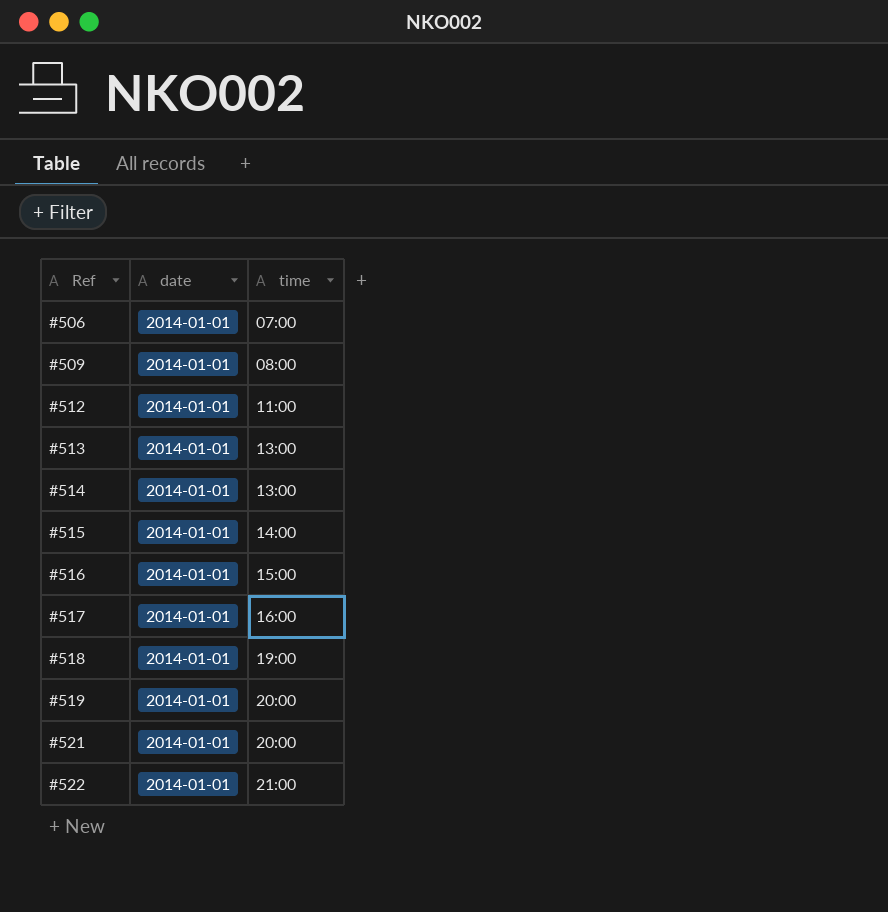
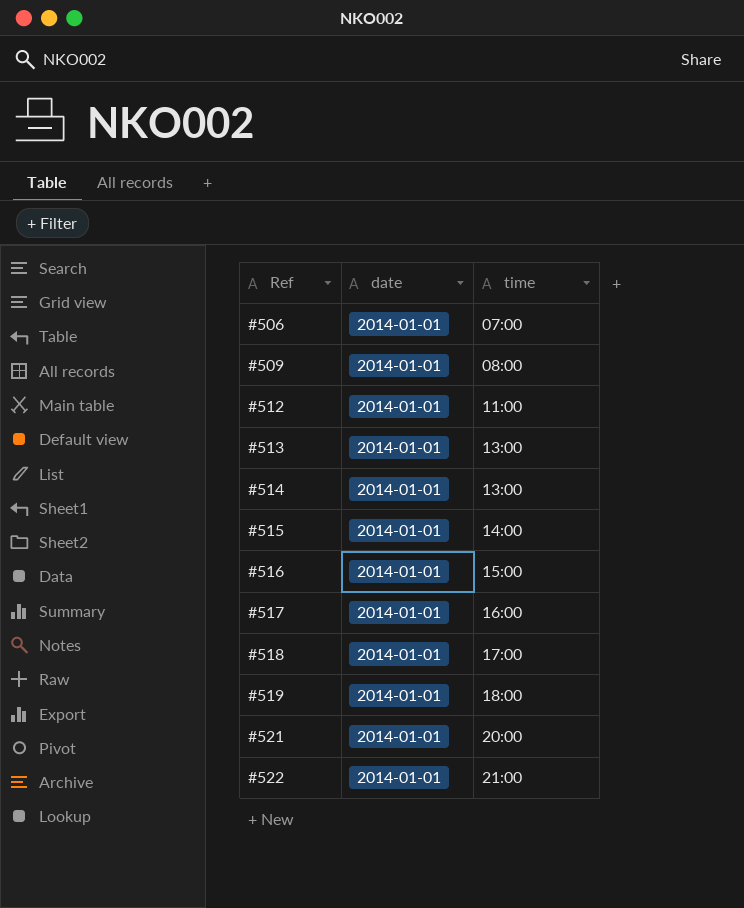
#518 | time: 19:00 -> 17:00
#519 | time: 20:00 -> 18:00

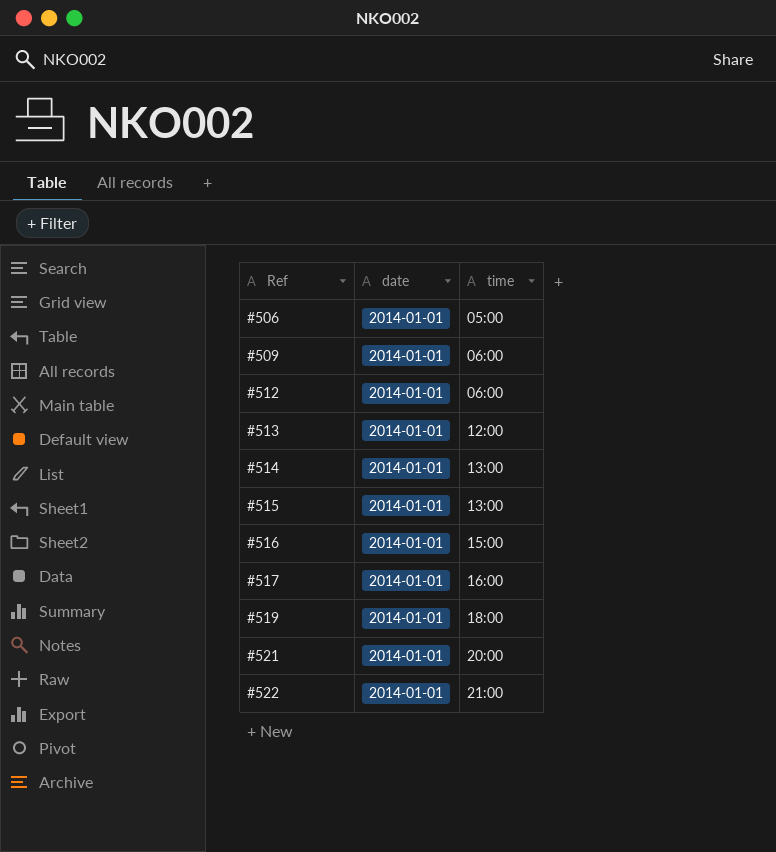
row #518: 2014-01-01 | 17:00 -> none
#506 | time: 07:00 -> 05:00
#509 | time: 08:00 -> 06:00
#512 | time: 11:00 -> 06:00
#513 | time: 13:00 -> 12:00
#515 | time: 14:00 -> 13:00

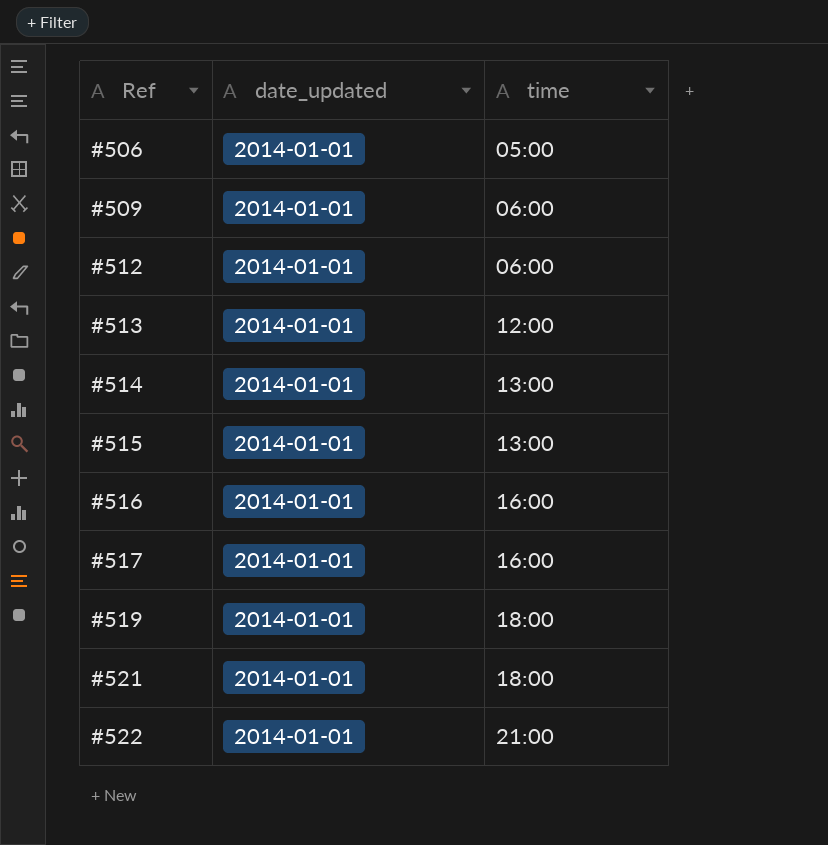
column name: date -> date_updated
#516 | time: 15:00 -> 16:00
#521 | time: 20:00 -> 18:00

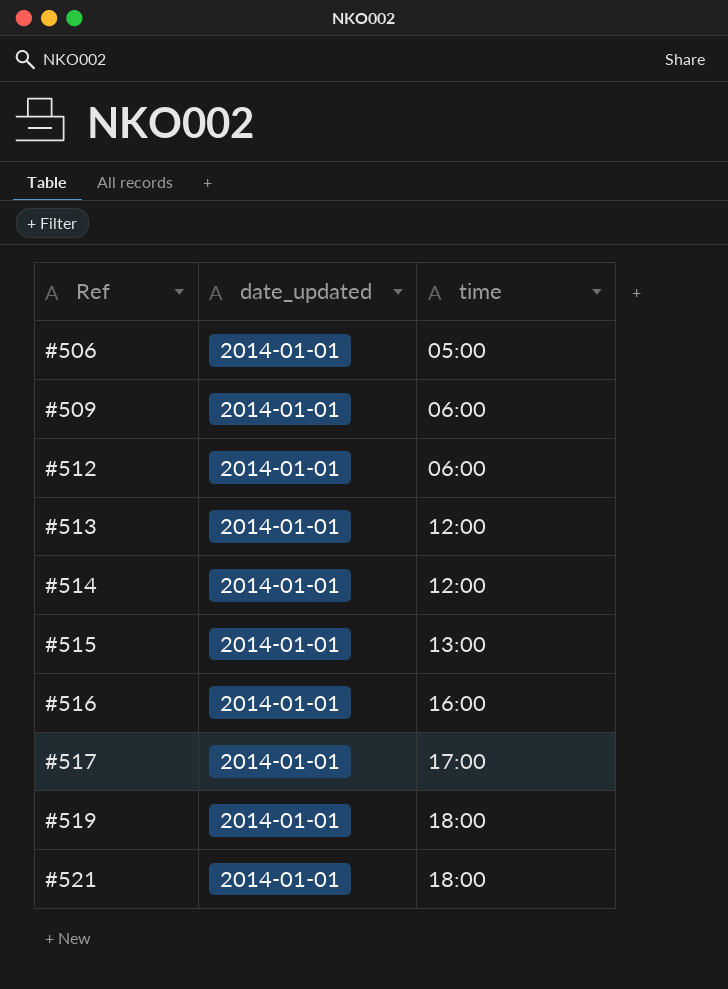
row #522: 2014-01-01 | 21:00 -> none
#514 | time: 13:00 -> 12:00
#517 | time: 16:00 -> 17:00

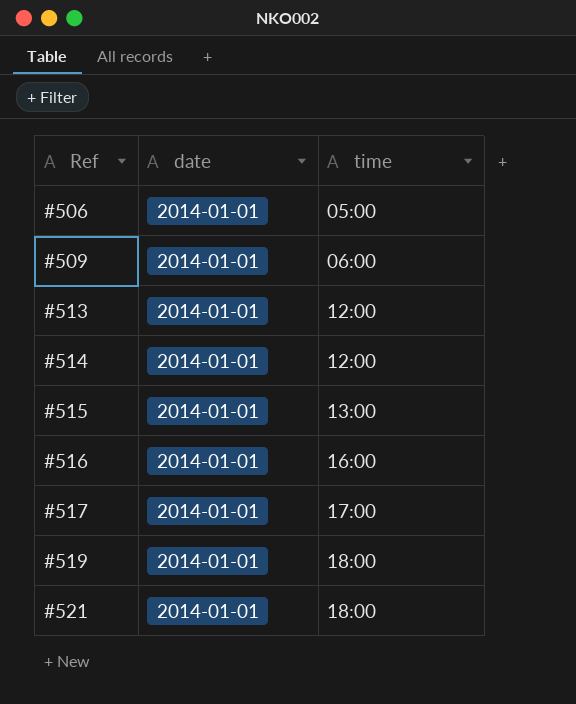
column name: date_updated -> date
row #512: 2014-01-01 | 06:00 -> none

